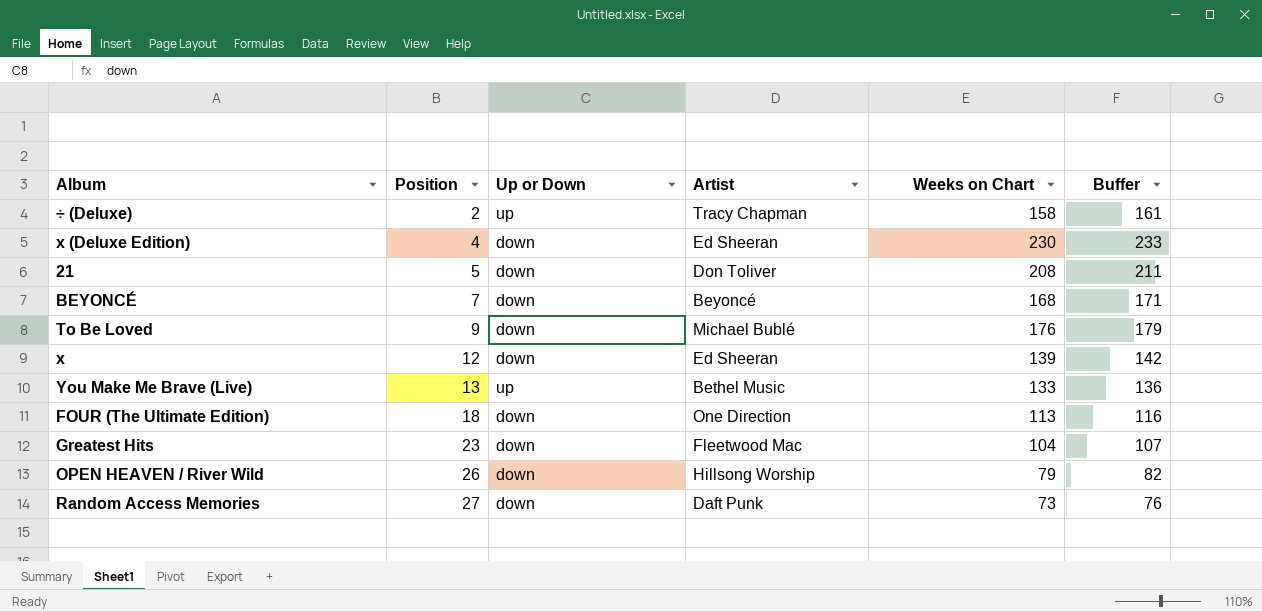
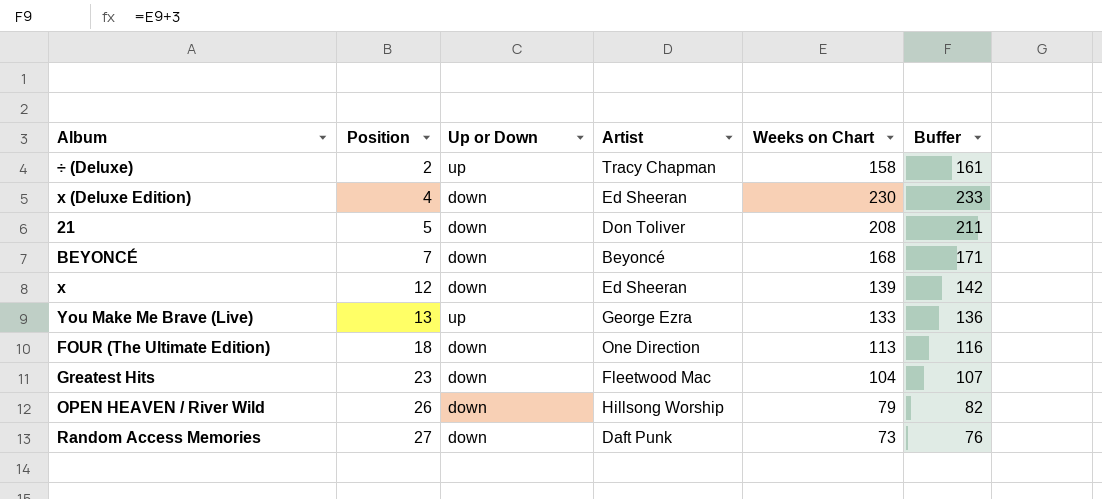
row To Be Loved: 9 | down | Michael Bublé | 176 | 179 -> none
You Make Me Brave (Live) | Artist: Bethel Music -> George Ezra

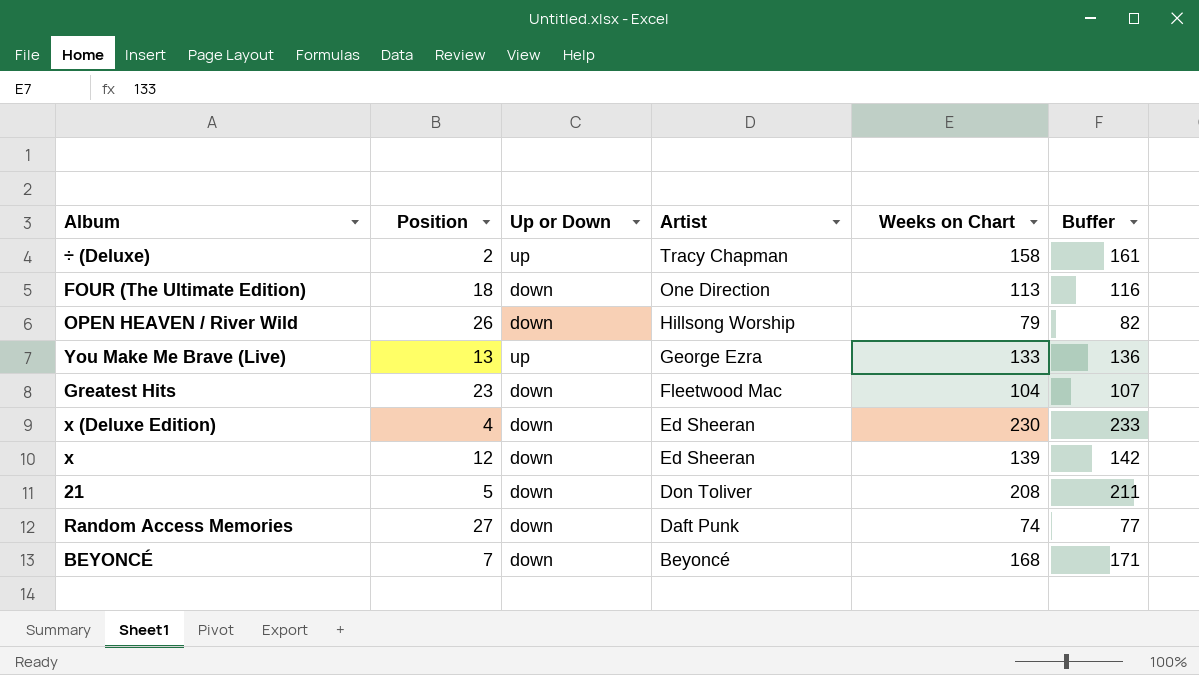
row order: Position ascending -> Artist descending
Random Access Memories | Weeks on Chart: 73 -> 74
Random Access Memories | Buffer: 76 -> 77

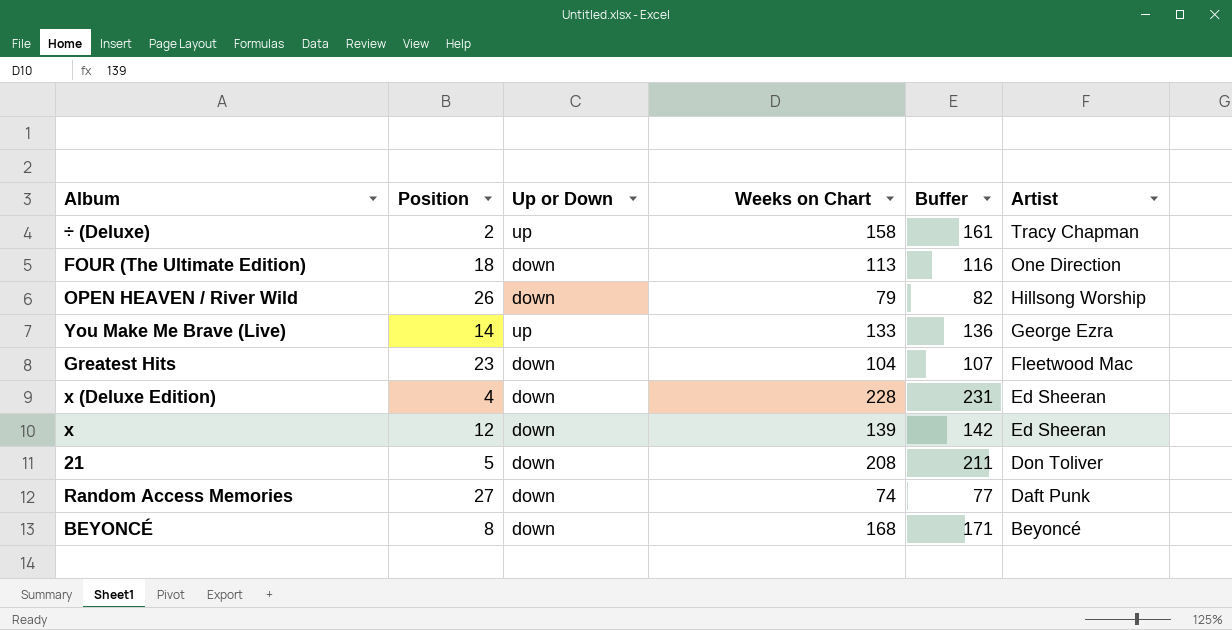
column Artist | position: 4 -> 6
You Make Me Brave (Live) | Position: 13 -> 14
x (Deluxe Edition) | Weeks on Chart: 230 -> 228
x (Deluxe Edition) | Buffer: 233 -> 231
BEYONCÉ | Position: 7 -> 8

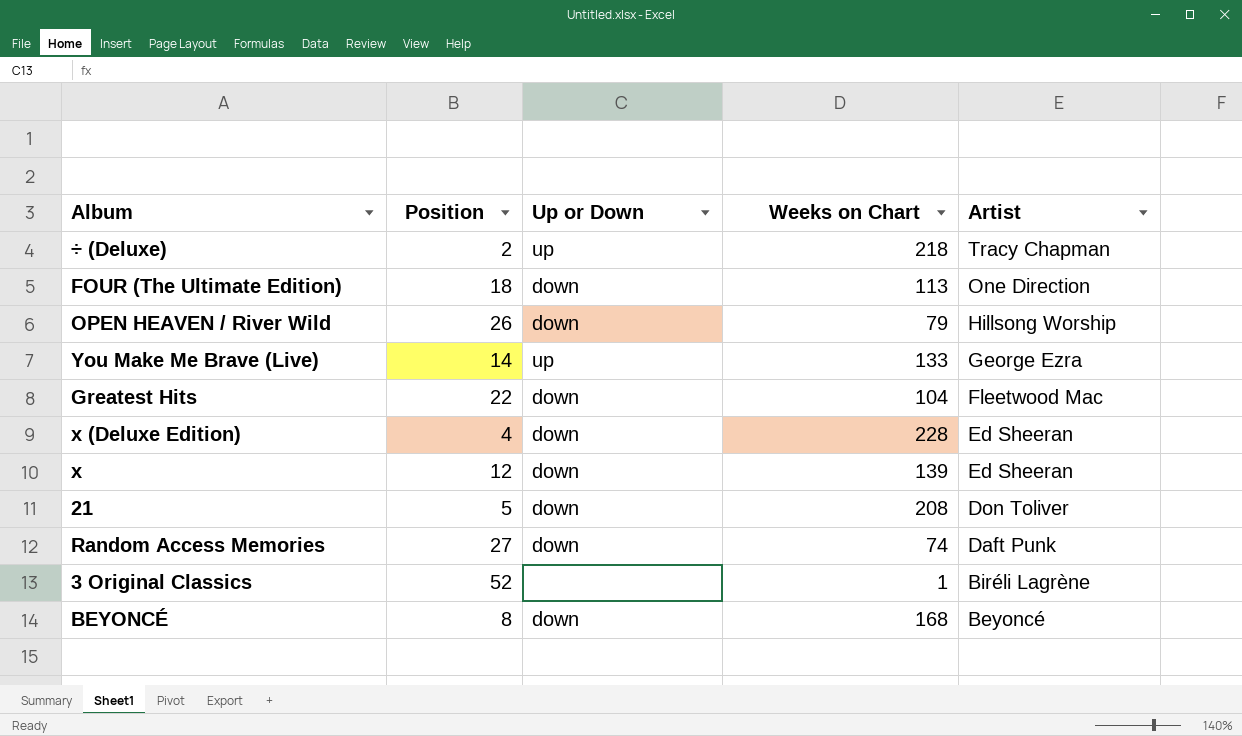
column Buffer | formula: [Weeks on Chart] + 3 -> none
÷ (Deluxe) | Weeks on Chart: 158 -> 218
Greatest Hits | Position: 23 -> 22
row 3 Original Classics: none -> 52 | none | 1 | Biréli Lagrène

